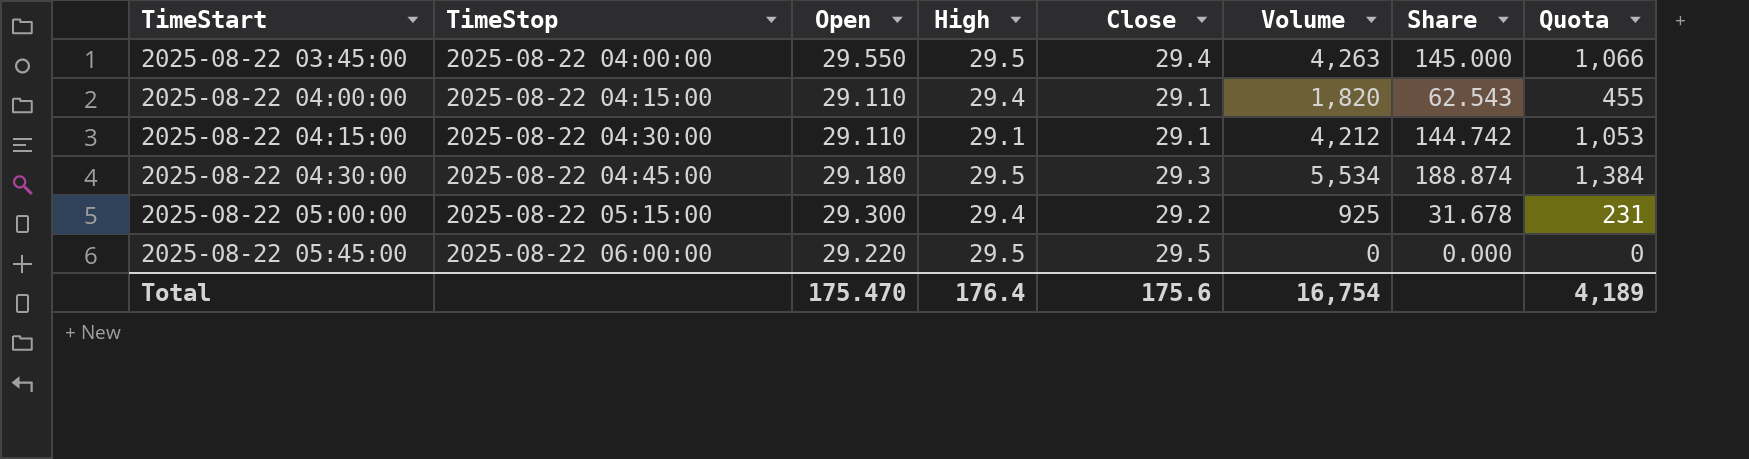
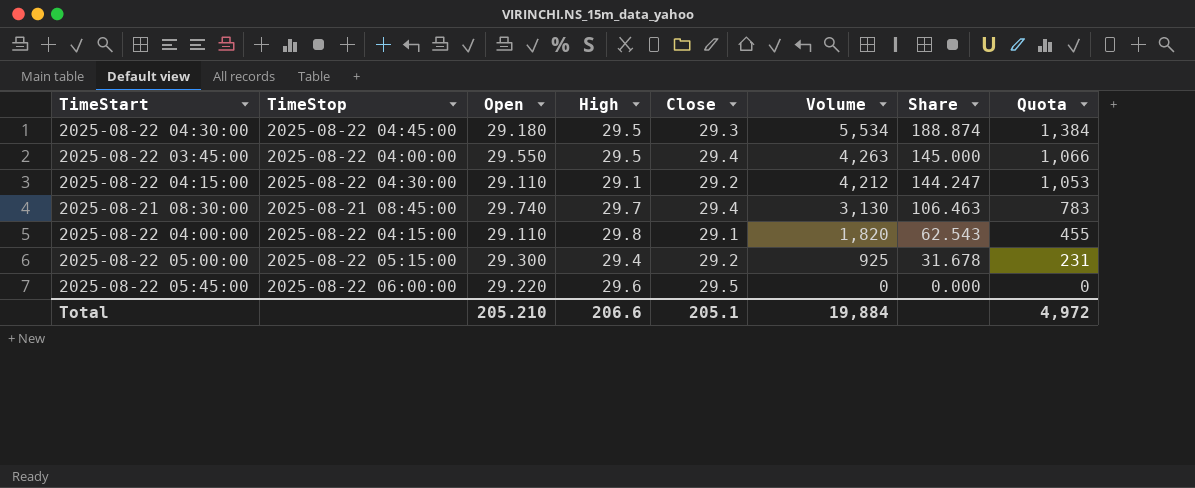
row order: TimeStart ascending -> Volume descending
2025-08-22 04:15:00 | Close: 29.1 -> 29.2
2025-08-22 04:15:00 | Share: 144.742 -> 144.247
row 2025-08-21 08:30:00: none -> 2025-08-21 08:45:00 | 29.740 | 29.7 | 29.4 | 3,130 | 106.463 | 783
2025-08-22 04:00:00 | High: 29.4 -> 29.8
2025-08-22 05:45:00 | High: 29.5 -> 29.6
Total | Open: 175.470 -> 205.210
Total | High: 176.4 -> 206.6
Total | Close: 175.6 -> 205.1
Total | Volume: 16,754 -> 19,884
Total | Quota: 4,189 -> 4,972

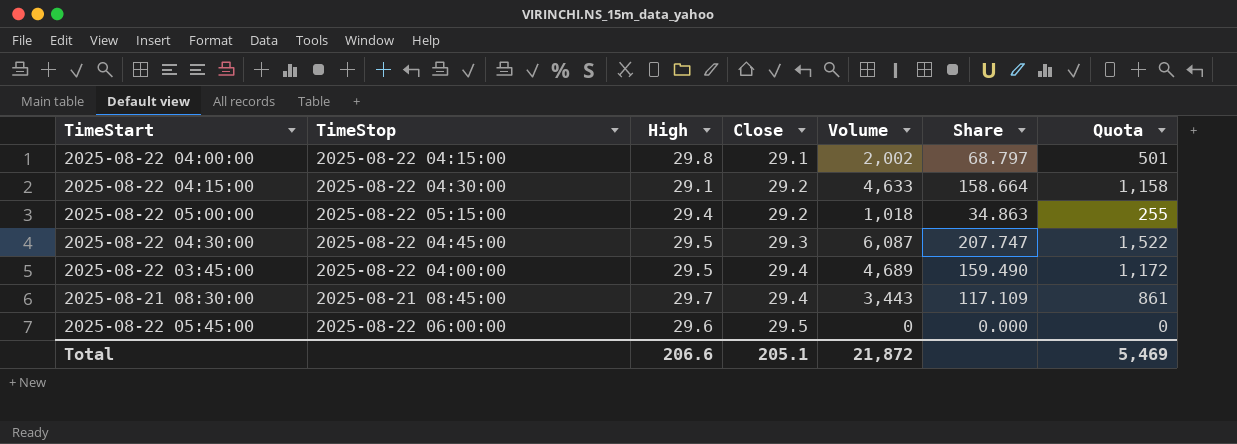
row order: Volume descending -> Close ascending
column Open | position: 3 -> none
2025-08-22 04:00:00 | Volume: 1,820 -> 2,002
2025-08-22 04:00:00 | Share: 62.543 -> 68.797
2025-08-22 04:00:00 | Quota: 455 -> 501
2025-08-22 04:15:00 | Volume: 4,212 -> 4,633
2025-08-22 04:15:00 | Share: 144.247 -> 158.664
2025-08-22 04:15:00 | Quota: 1,053 -> 1,158
2025-08-22 05:00:00 | Volume: 925 -> 1,018
2025-08-22 05:00:00 | Share: 31.678 -> 34.863
2025-08-22 05:00:00 | Quota: 231 -> 255
2025-08-22 04:30:00 | Volume: 5,534 -> 6,087
2025-08-22 04:30:00 | Share: 188.874 -> 207.747
2025-08-22 04:30:00 | Quota: 1,384 -> 1,522
2025-08-22 03:45:00 | Volume: 4,263 -> 4,689
2025-08-22 03:45:00 | Share: 145.000 -> 159.490
2025-08-22 03:45:00 | Quota: 1,066 -> 1,172
2025-08-21 08:30:00 | Volume: 3,130 -> 3,443
2025-08-21 08:30:00 | Share: 106.463 -> 117.109
2025-08-21 08:30:00 | Quota: 783 -> 861
Total | Volume: 19,884 -> 21,872
Total | Quota: 4,972 -> 5,469

